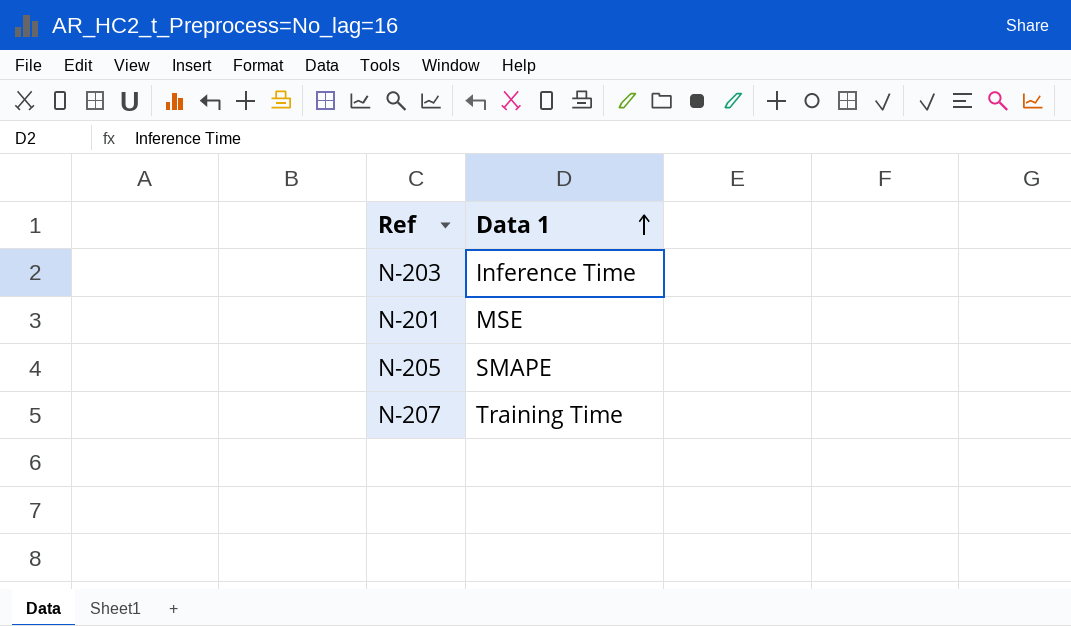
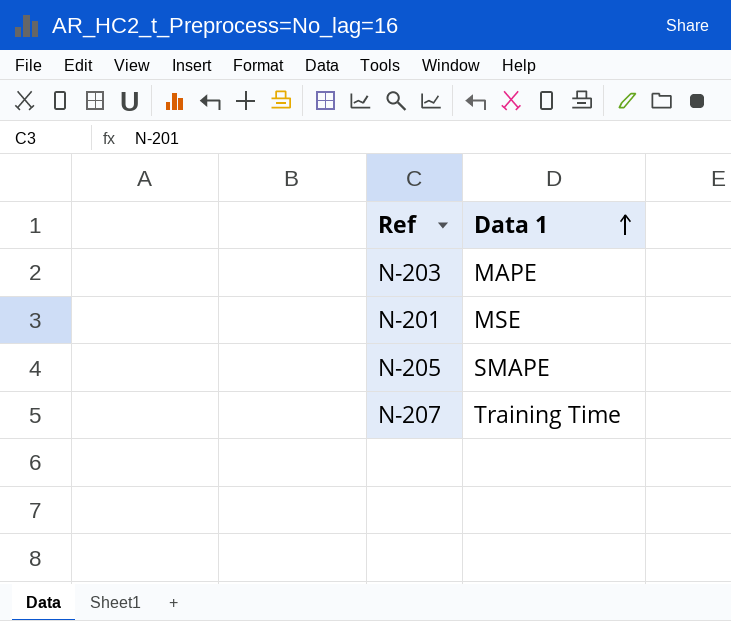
N-203 | Data 1: Inference Time -> MAPE

